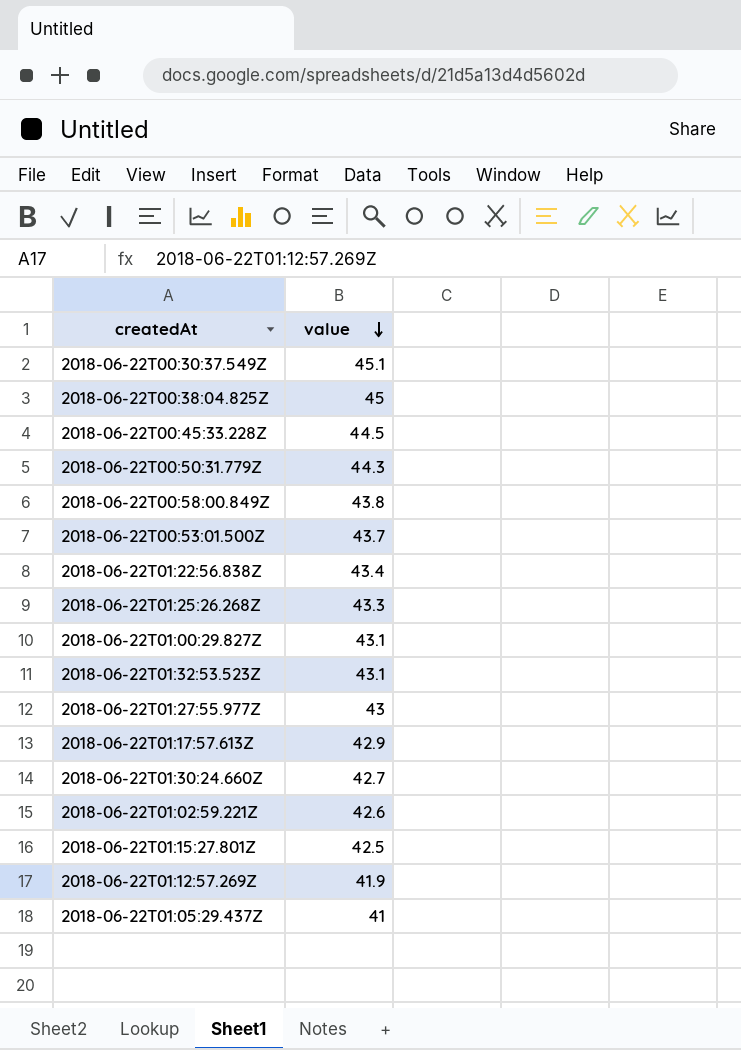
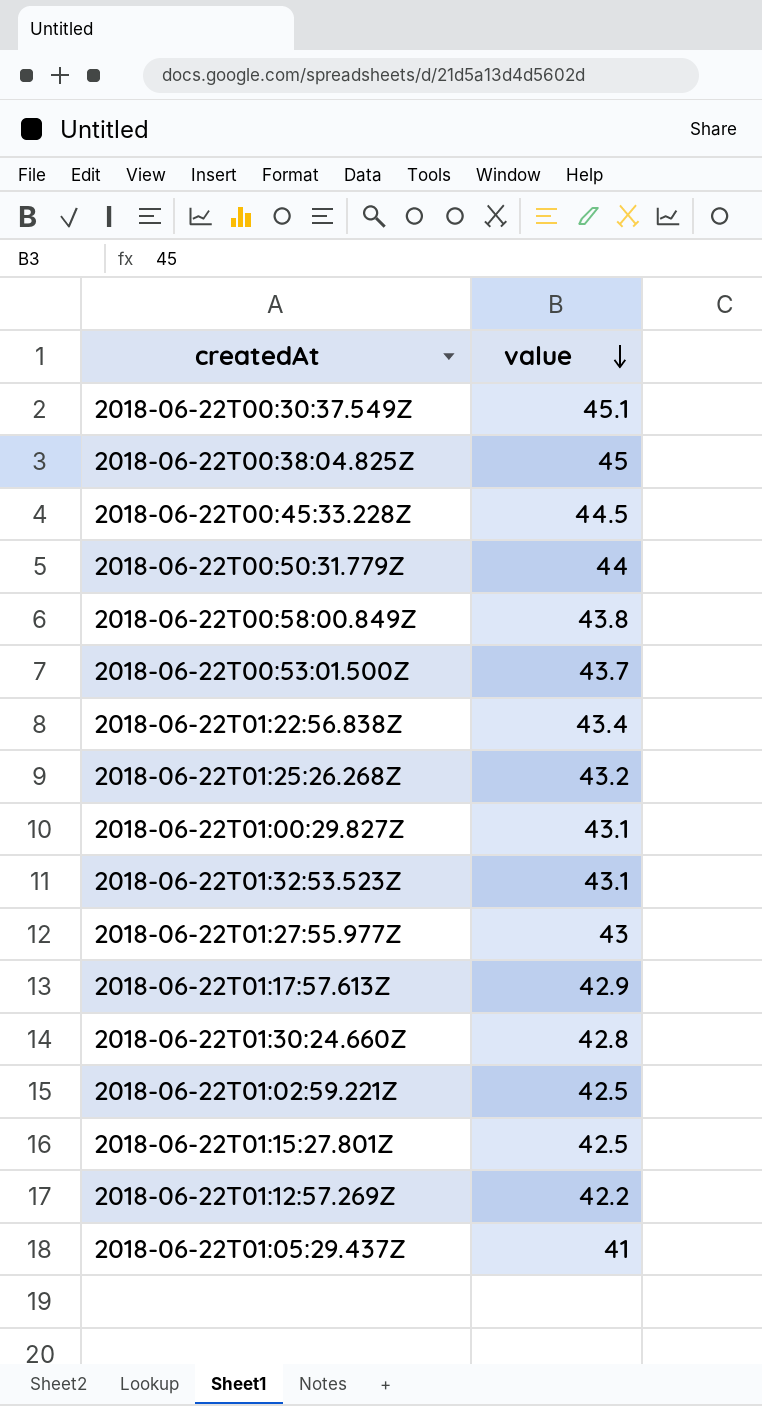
2018-06-22T00:50:31.779Z | value: 44.3 -> 44
2018-06-22T01:25:26.268Z | value: 43.3 -> 43.2
2018-06-22T01:30:24.660Z | value: 42.7 -> 42.8
2018-06-22T01:02:59.221Z | value: 42.6 -> 42.5
2018-06-22T01:12:57.269Z | value: 41.9 -> 42.2

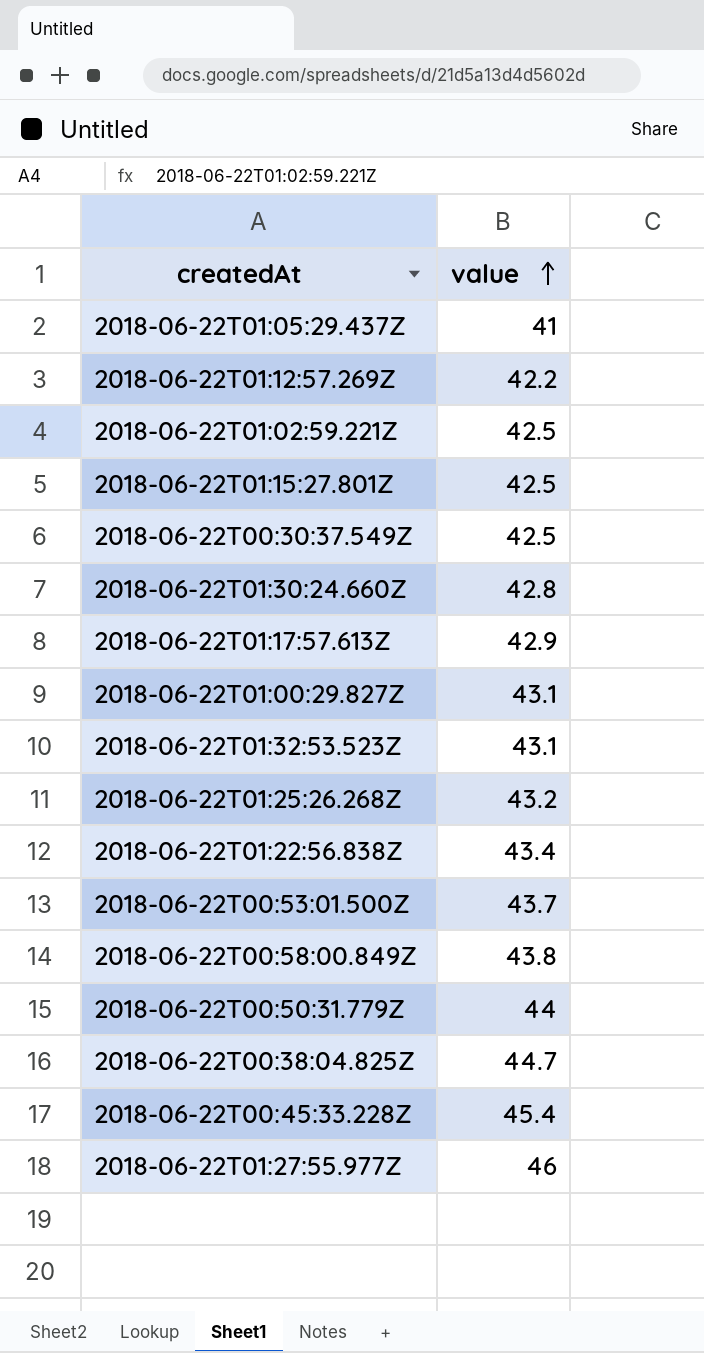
row order: value descending -> value ascending
2018-06-22T00:30:37.549Z | value: 45.1 -> 42.5
2018-06-22T00:38:04.825Z | value: 45 -> 44.7
2018-06-22T00:45:33.228Z | value: 44.5 -> 45.4
2018-06-22T01:27:55.977Z | value: 43 -> 46

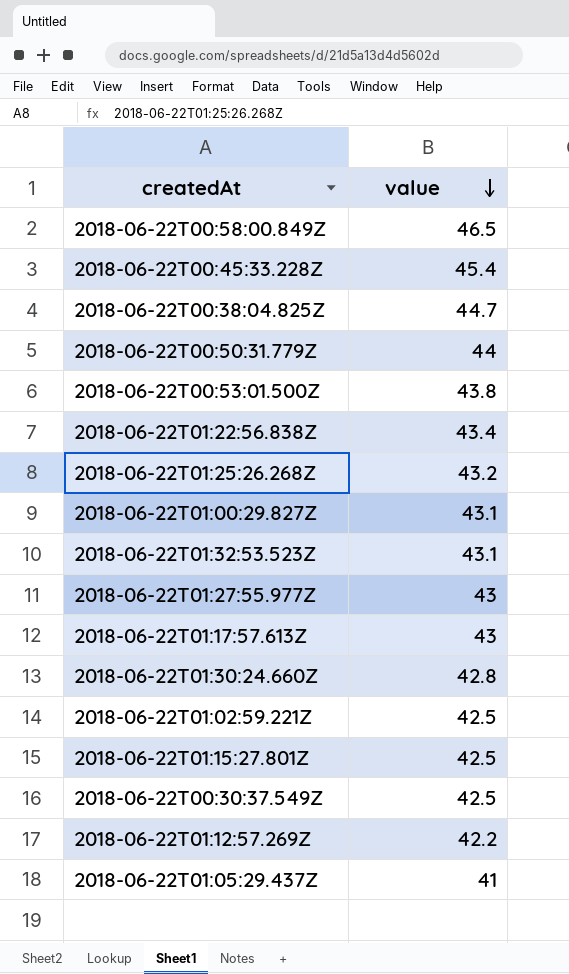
row order: value ascending -> value descending
2018-06-22T00:58:00.849Z | value: 43.8 -> 46.5
2018-06-22T00:53:01.500Z | value: 43.7 -> 43.8
2018-06-22T01:27:55.977Z | value: 46 -> 43
2018-06-22T01:17:57.613Z | value: 42.9 -> 43

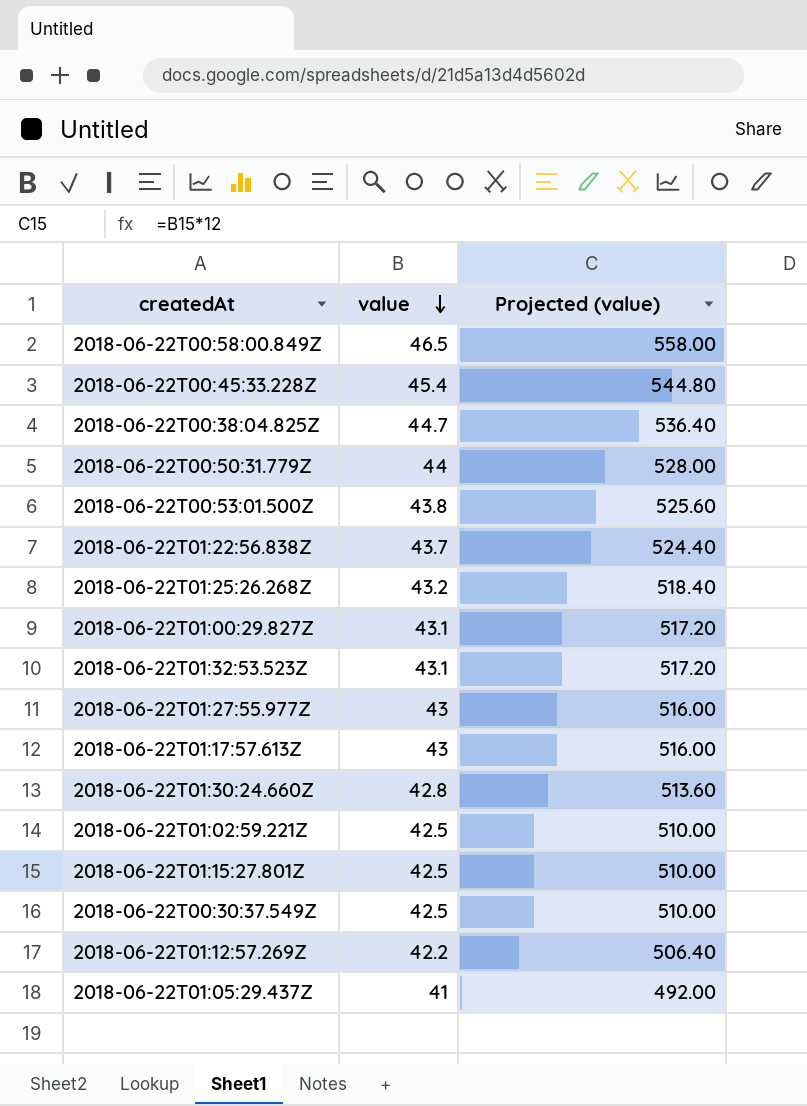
column Projected (value) | formula: none -> [value] * 12
2018-06-22T01:22:56.838Z | value: 43.4 -> 43.7

